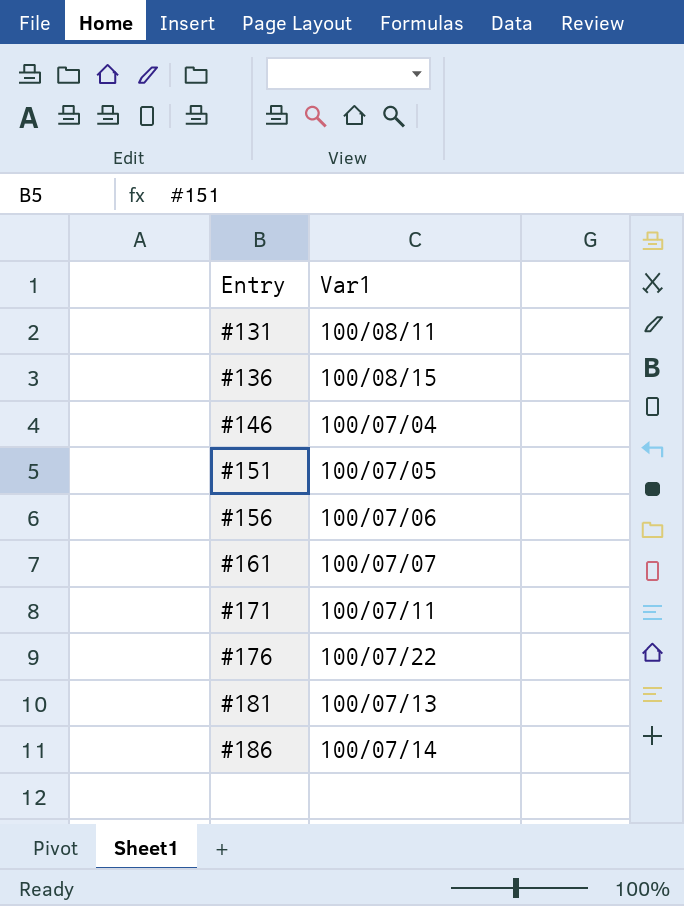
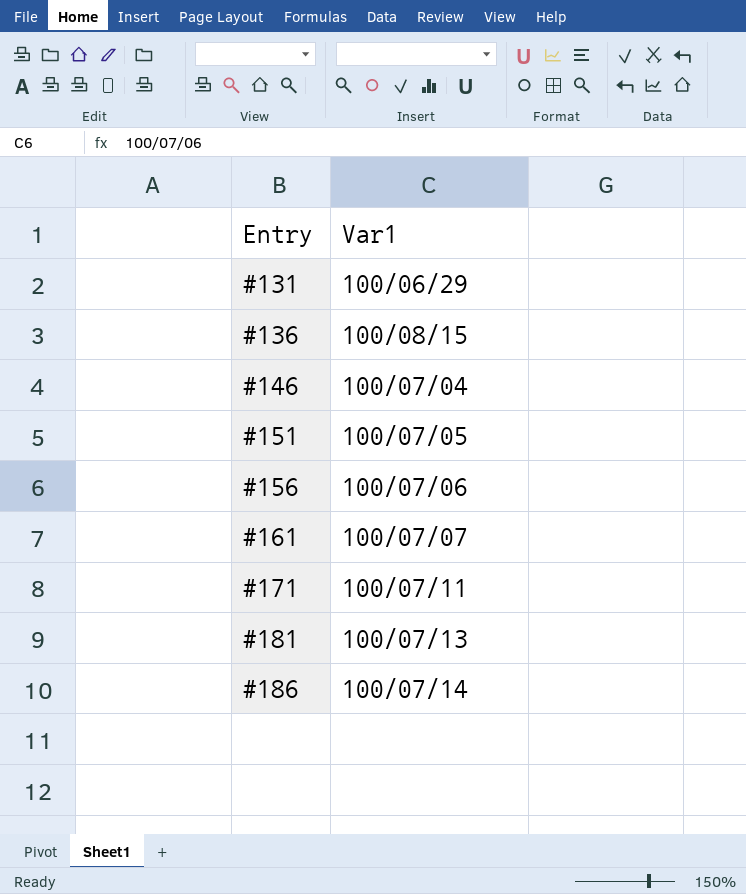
row #176: 100/07/22 -> none
#131 | Var1: 100/08/11 -> 100/06/29

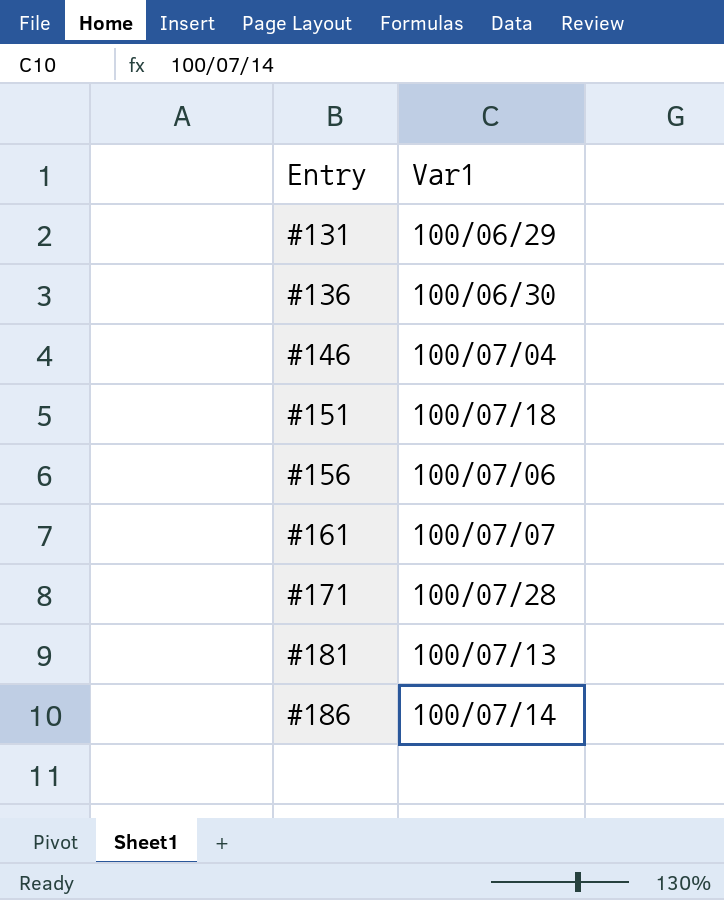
#136 | Var1: 100/08/15 -> 100/06/30
#151 | Var1: 100/07/05 -> 100/07/18
#171 | Var1: 100/07/11 -> 100/07/28

